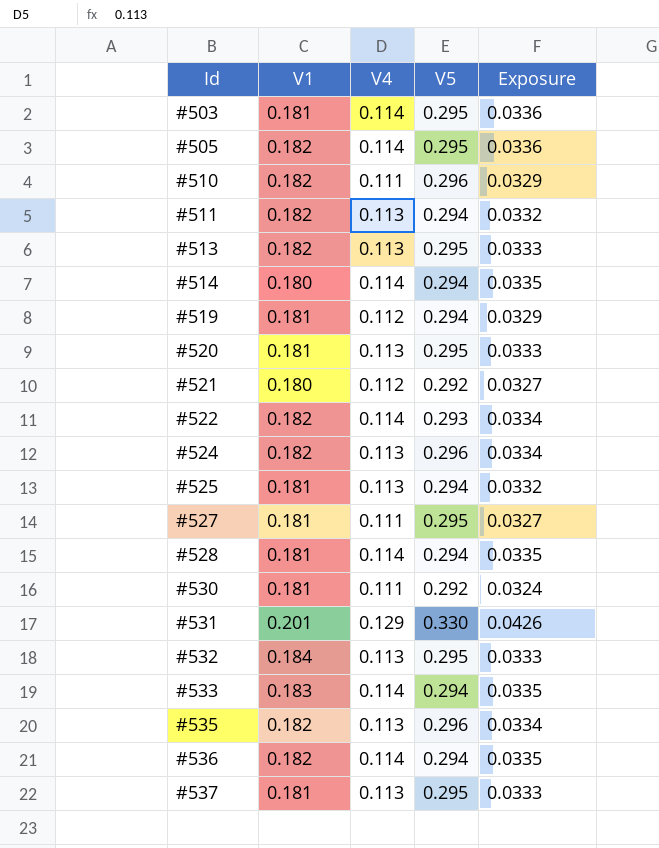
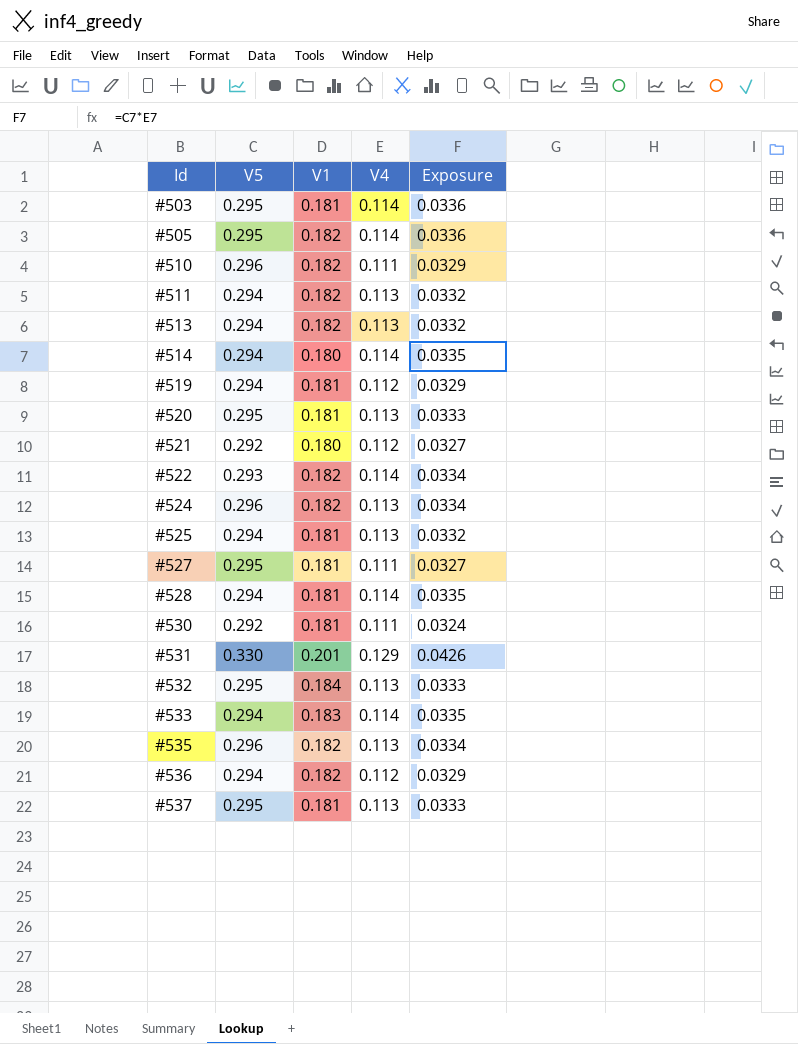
column V5 | position: 4 -> 2
#513 | V5: 0.295 -> 0.294
#513 | Exposure: 0.0333 -> 0.0332
#536 | V4: 0.114 -> 0.112
#536 | Exposure: 0.0335 -> 0.0329

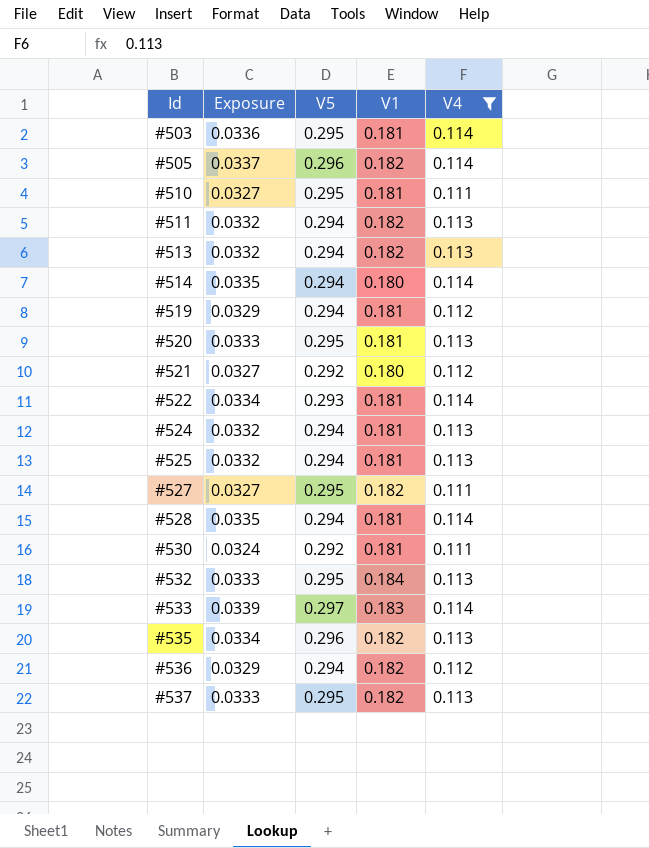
filter: none -> V4 != 0.129
column Exposure | position: 5 -> 2
#505 | Exposure: 0.0336 -> 0.0337
#505 | V5: 0.295 -> 0.296
#510 | Exposure: 0.0329 -> 0.0327
#510 | V5: 0.296 -> 0.295
#510 | V1: 0.182 -> 0.181
#522 | V1: 0.182 -> 0.181
#524 | Exposure: 0.0334 -> 0.0332
#524 | V5: 0.296 -> 0.294
#524 | V1: 0.182 -> 0.181
#527 | V1: 0.181 -> 0.182
#533 | Exposure: 0.0335 -> 0.0339
#533 | V5: 0.294 -> 0.297
#537 | V1: 0.181 -> 0.182

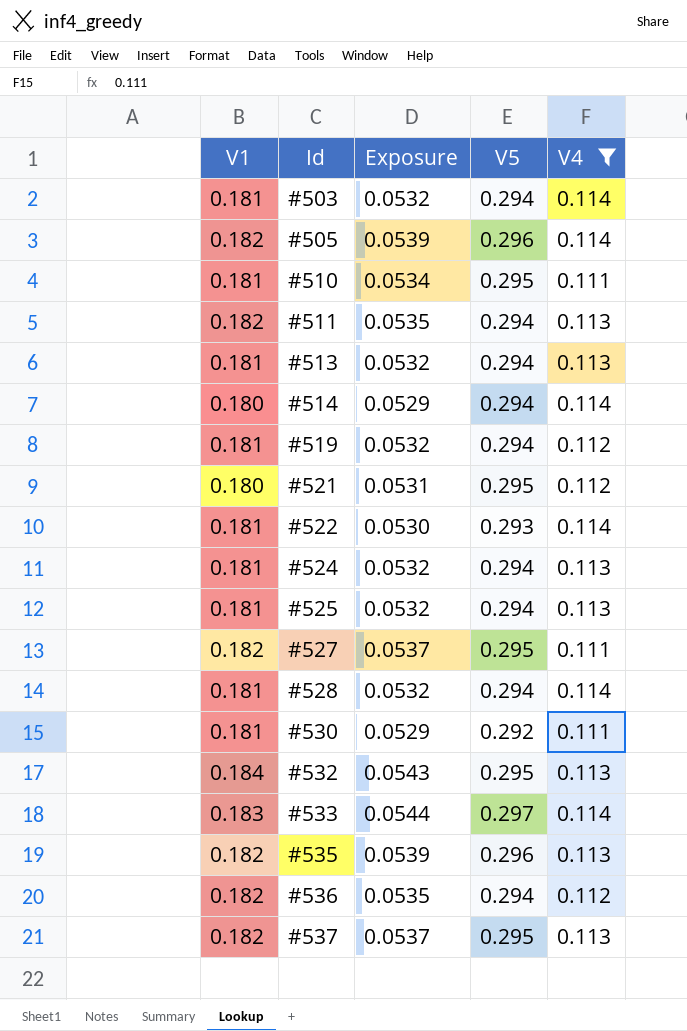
column V1 | position: 4 -> 1
column Exposure | formula: [V5] * [V4] -> [V1] * [V5]
row #520: 0.0333 | 0.295 | 0.181 | 0.113 -> none
#503 | V5: 0.295 -> 0.294
#513 | V1: 0.182 -> 0.181
#521 | V5: 0.292 -> 0.295

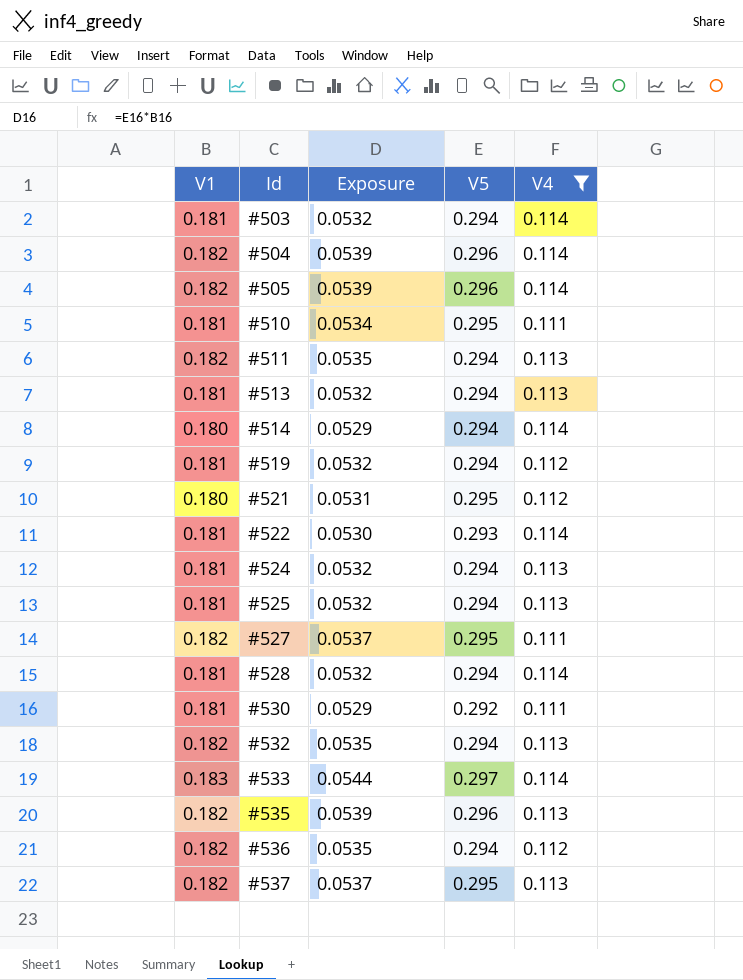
row #504: none -> 0.182 | 0.0539 | 0.296 | 0.114
#532 | V1: 0.184 -> 0.182
#532 | Exposure: 0.0543 -> 0.0535
#532 | V5: 0.295 -> 0.294

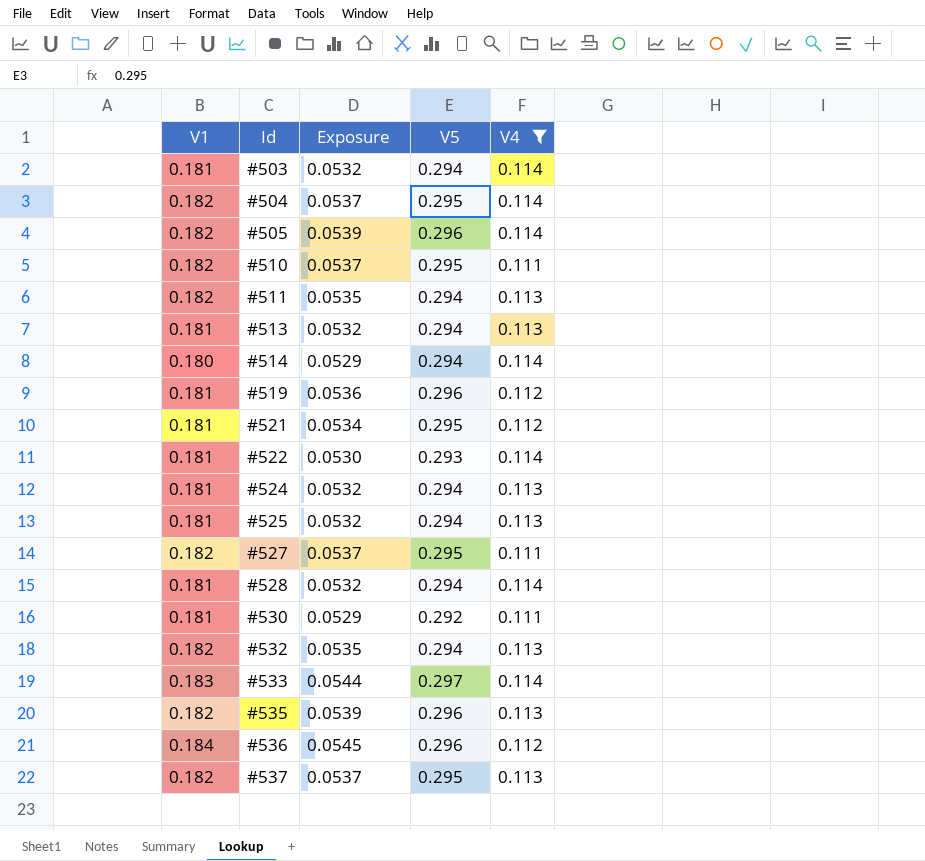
#504 | Exposure: 0.0539 -> 0.0537
#504 | V5: 0.296 -> 0.295
#510 | V1: 0.181 -> 0.182
#510 | Exposure: 0.0534 -> 0.0537
#519 | Exposure: 0.0532 -> 0.0536
#519 | V5: 0.294 -> 0.296
#521 | V1: 0.180 -> 0.181
#521 | Exposure: 0.0531 -> 0.0534
#536 | V1: 0.182 -> 0.184
#536 | Exposure: 0.0535 -> 0.0545
#536 | V5: 0.294 -> 0.296

